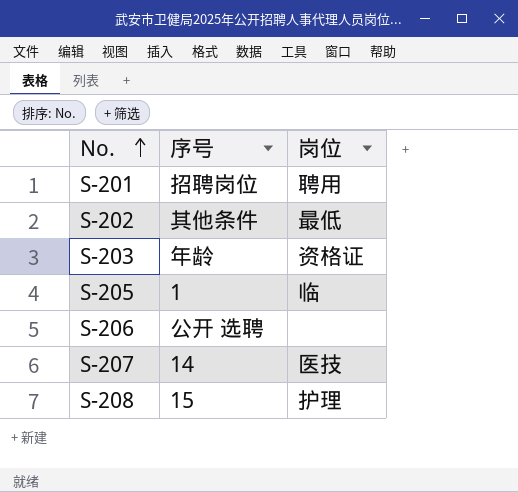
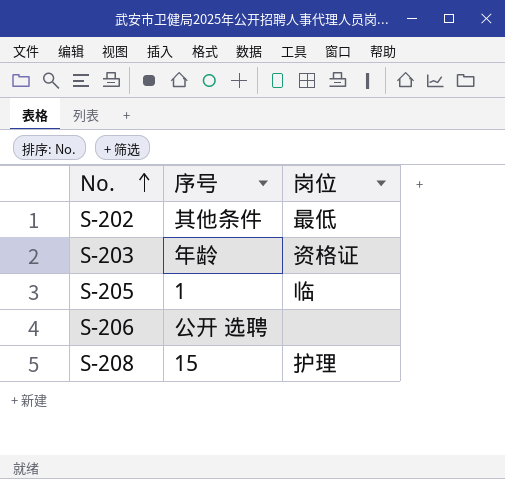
row S-201: 招聘岗位 | 聘用 -> none
row S-207: 14 | 医技 -> none

